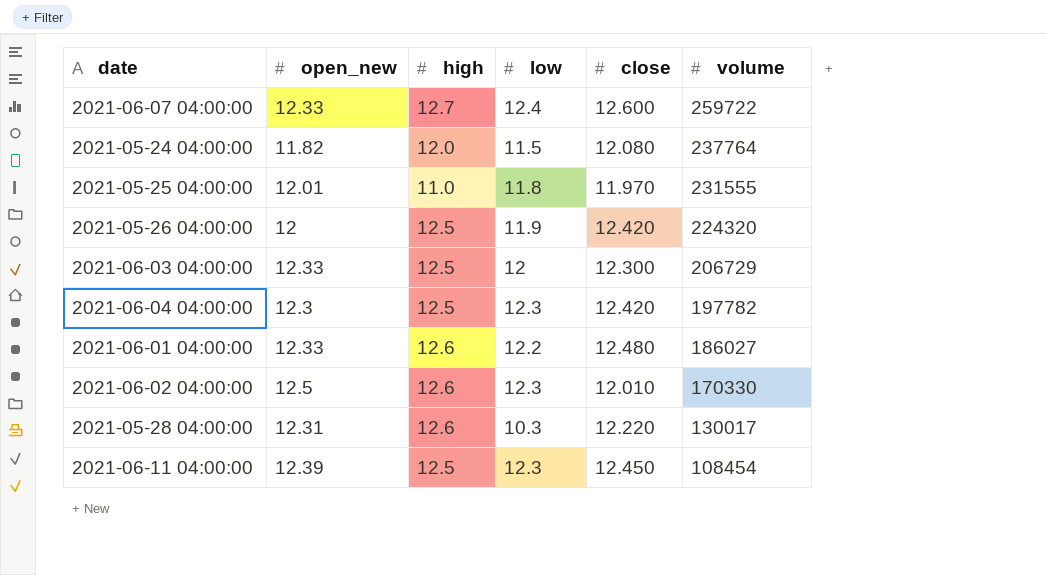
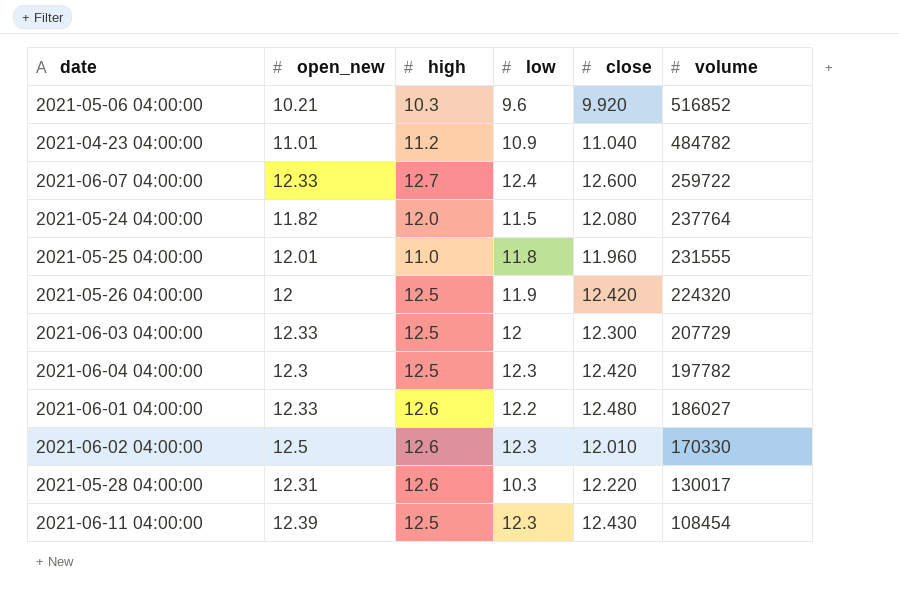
row 2021-05-06 04:00:00: none -> 10.21 | 10.3 | 9.6 | 9.920 | 516852
row 2021-04-23 04:00:00: none -> 11.01 | 11.2 | 10.9 | 11.040 | 484782
2021-05-25 04:00:00 | close: 11.970 -> 11.960
2021-06-03 04:00:00 | volume: 206729 -> 207729
2021-06-11 04:00:00 | close: 12.450 -> 12.430

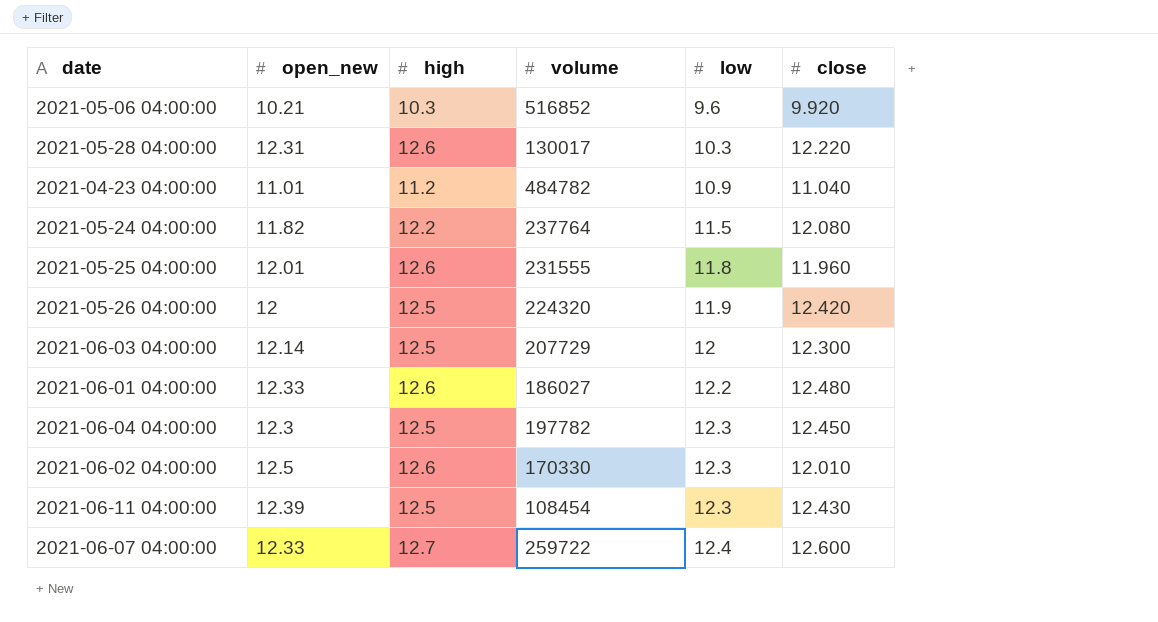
row order: volume descending -> low ascending
column volume | position: 6 -> 4
2021-05-24 04:00:00 | high: 12.0 -> 12.2
2021-05-25 04:00:00 | high: 11.0 -> 12.6
2021-06-03 04:00:00 | open_new: 12.33 -> 12.14
2021-06-04 04:00:00 | close: 12.420 -> 12.450

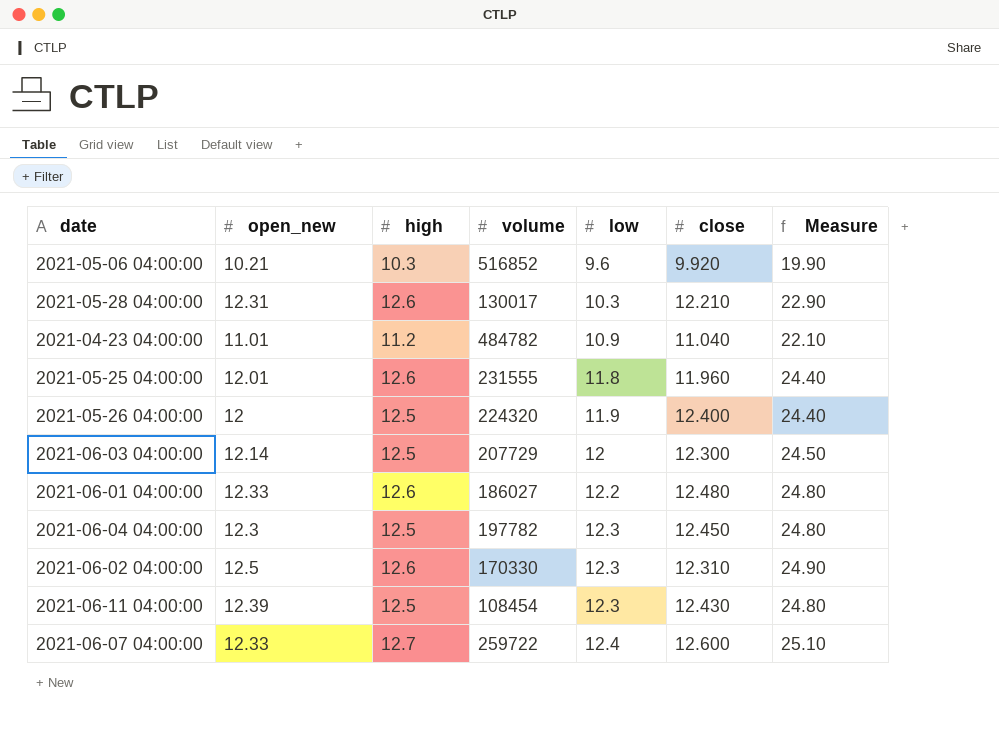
column Measure | formula: none -> [high] + [low]
row 2021-05-24 04:00:00: 11.82 | 12.2 | 237764 | 11.5 | 12.080 -> none
2021-05-28 04:00:00 | close: 12.220 -> 12.210
2021-05-26 04:00:00 | close: 12.420 -> 12.400
2021-06-02 04:00:00 | close: 12.010 -> 12.310

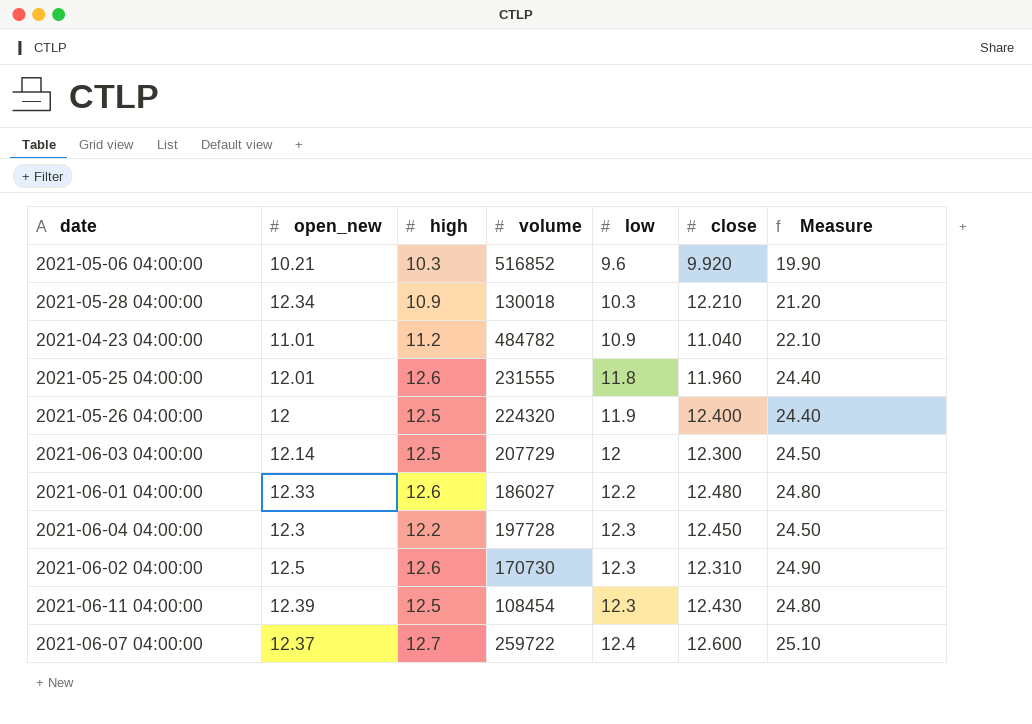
2021-05-28 04:00:00 | open_new: 12.31 -> 12.34
2021-05-28 04:00:00 | high: 12.6 -> 10.9
2021-05-28 04:00:00 | volume: 130017 -> 130018
2021-05-28 04:00:00 | Measure: 22.90 -> 21.20
2021-06-04 04:00:00 | high: 12.5 -> 12.2
2021-06-04 04:00:00 | volume: 197782 -> 197728
2021-06-04 04:00:00 | Measure: 24.80 -> 24.50
2021-06-02 04:00:00 | volume: 170330 -> 170730
2021-06-07 04:00:00 | open_new: 12.33 -> 12.37

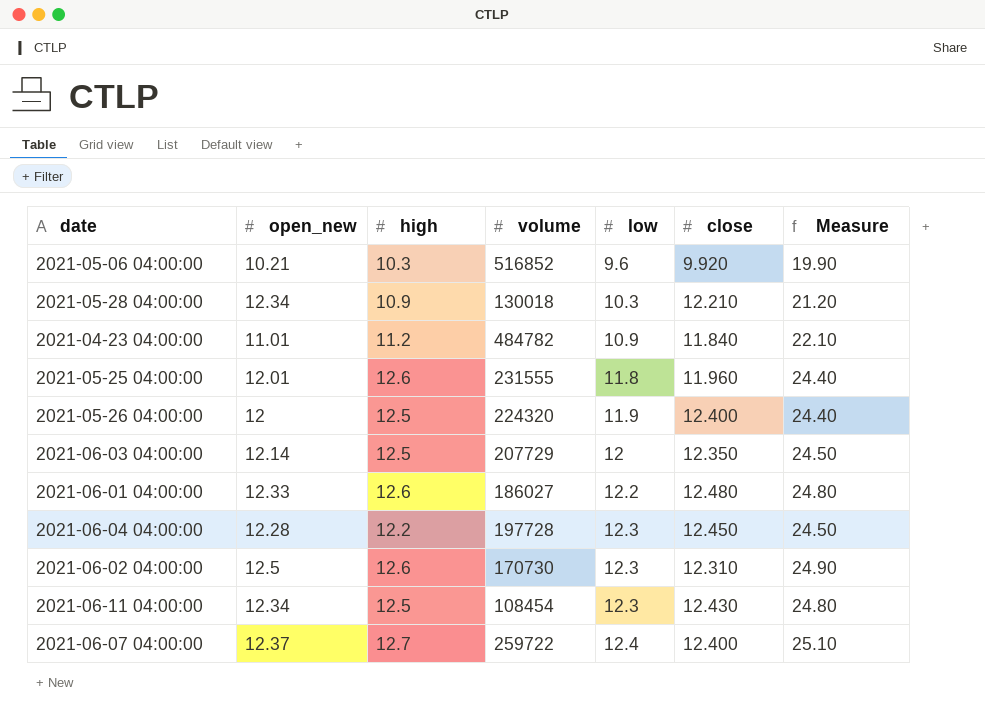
2021-04-23 04:00:00 | close: 11.040 -> 11.840
2021-06-03 04:00:00 | close: 12.300 -> 12.350
2021-06-04 04:00:00 | open_new: 12.3 -> 12.28
2021-06-11 04:00:00 | open_new: 12.39 -> 12.34
2021-06-07 04:00:00 | close: 12.600 -> 12.400

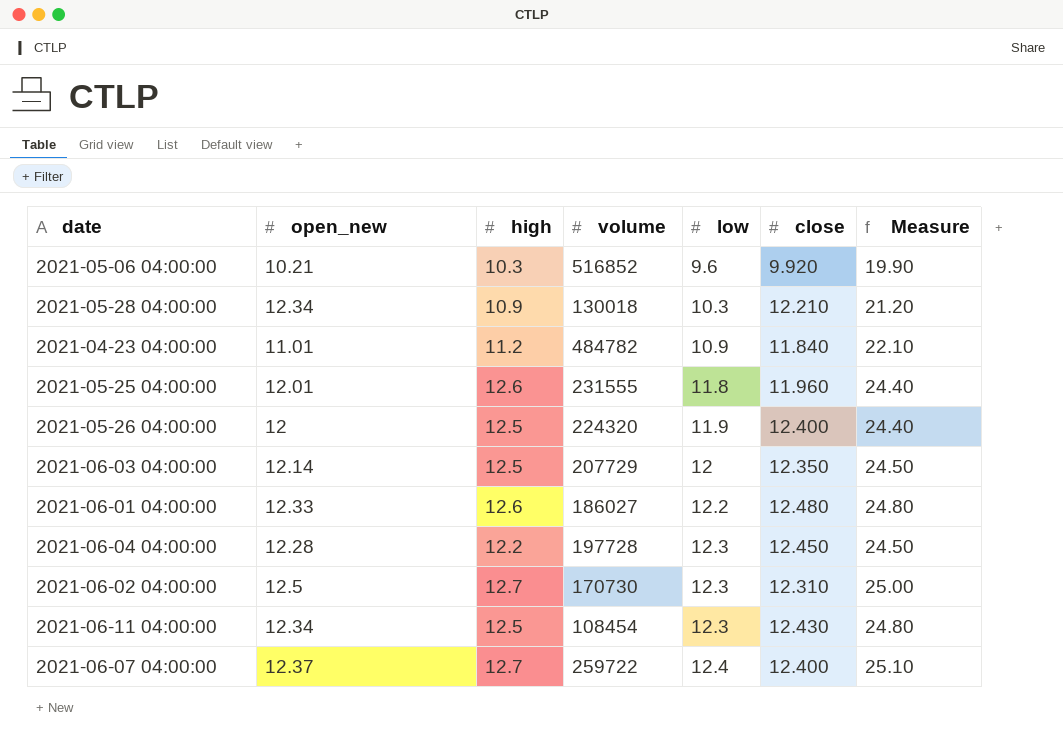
2021-06-02 04:00:00 | high: 12.6 -> 12.7
2021-06-02 04:00:00 | Measure: 24.90 -> 25.00

